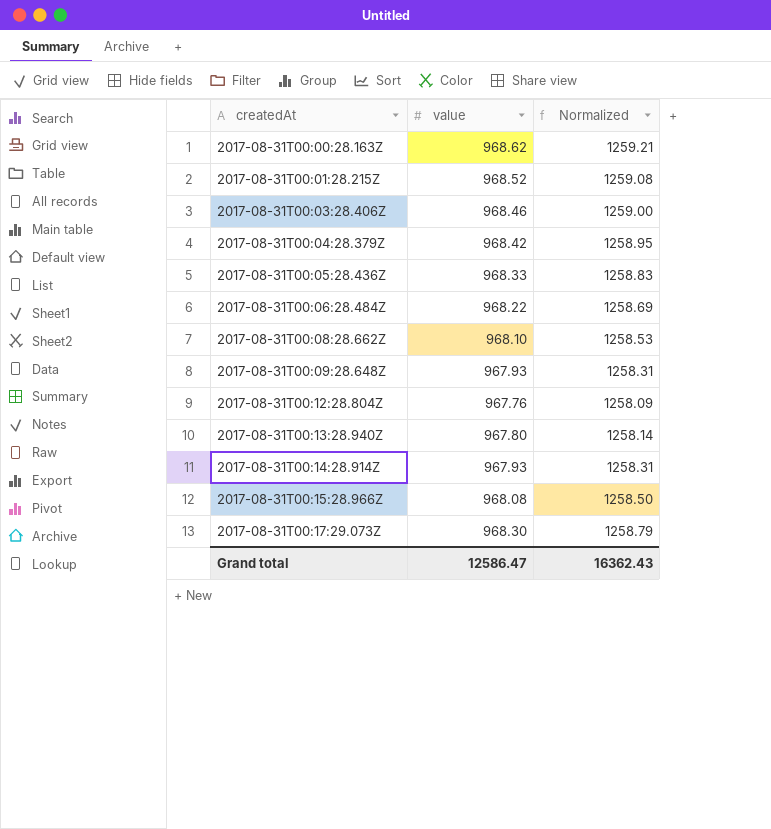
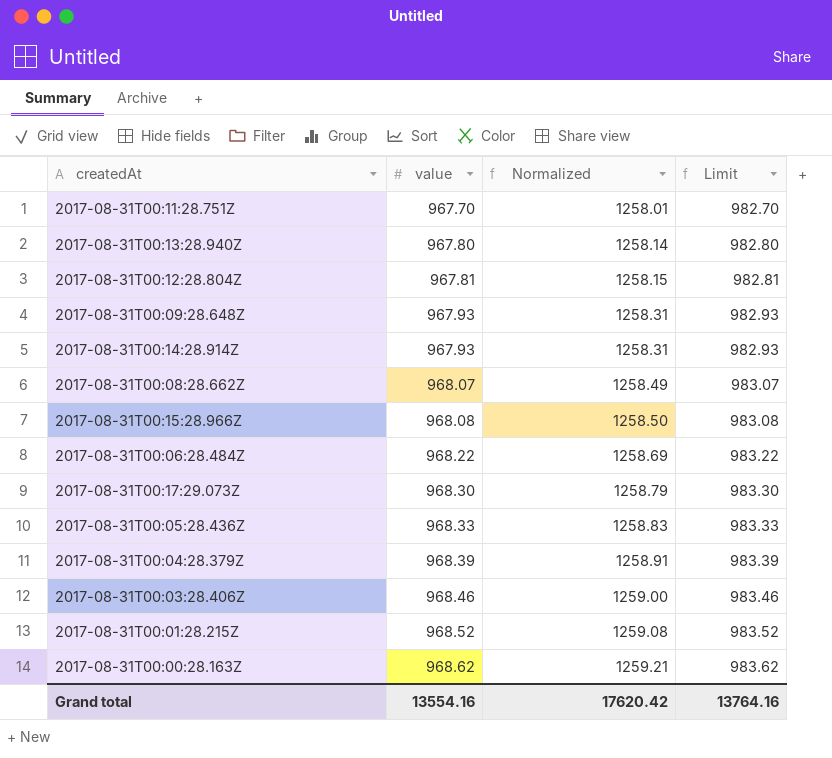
row order: createdAt ascending -> value ascending
column Limit | formula: none -> [value] + 15
row 2017-08-31T00:11:28.751Z: none -> 967.70 | 1258.01 | 982.70
2017-08-31T00:12:28.804Z | value: 967.76 -> 967.81
2017-08-31T00:12:28.804Z | Normalized: 1258.09 -> 1258.15
2017-08-31T00:08:28.662Z | value: 968.10 -> 968.07
2017-08-31T00:08:28.662Z | Normalized: 1258.53 -> 1258.49
2017-08-31T00:04:28.379Z | value: 968.42 -> 968.39
2017-08-31T00:04:28.379Z | Normalized: 1258.95 -> 1258.91
Grand total | value: 12586.47 -> 13554.16
Grand total | Normalized: 16362.43 -> 17620.42

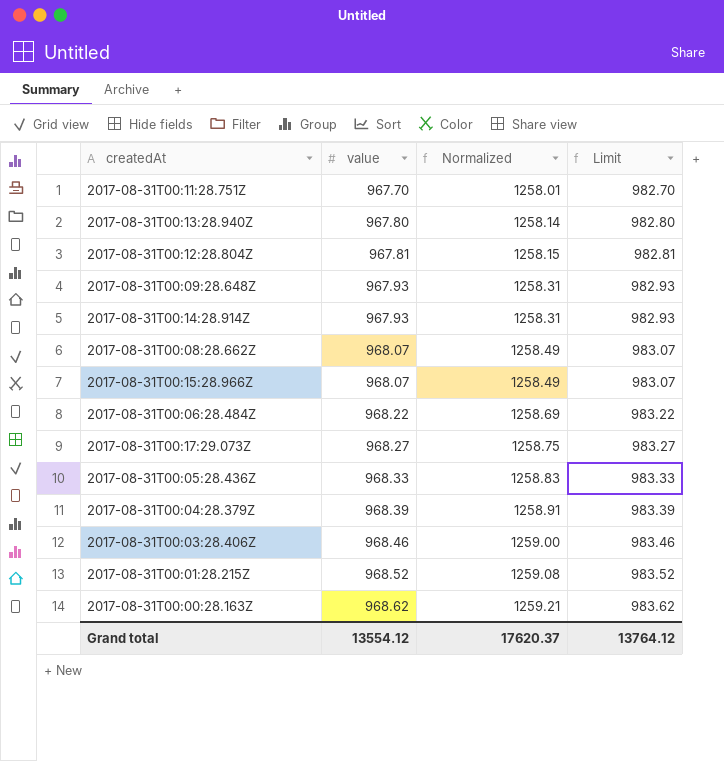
2017-08-31T00:15:28.966Z | value: 968.08 -> 968.07
2017-08-31T00:15:28.966Z | Normalized: 1258.50 -> 1258.49
2017-08-31T00:15:28.966Z | Limit: 983.08 -> 983.07
2017-08-31T00:17:29.073Z | value: 968.30 -> 968.27
2017-08-31T00:17:29.073Z | Normalized: 1258.79 -> 1258.75
2017-08-31T00:17:29.073Z | Limit: 983.30 -> 983.27
Grand total | value: 13554.16 -> 13554.12
Grand total | Normalized: 17620.42 -> 17620.37
Grand total | Limit: 13764.16 -> 13764.12

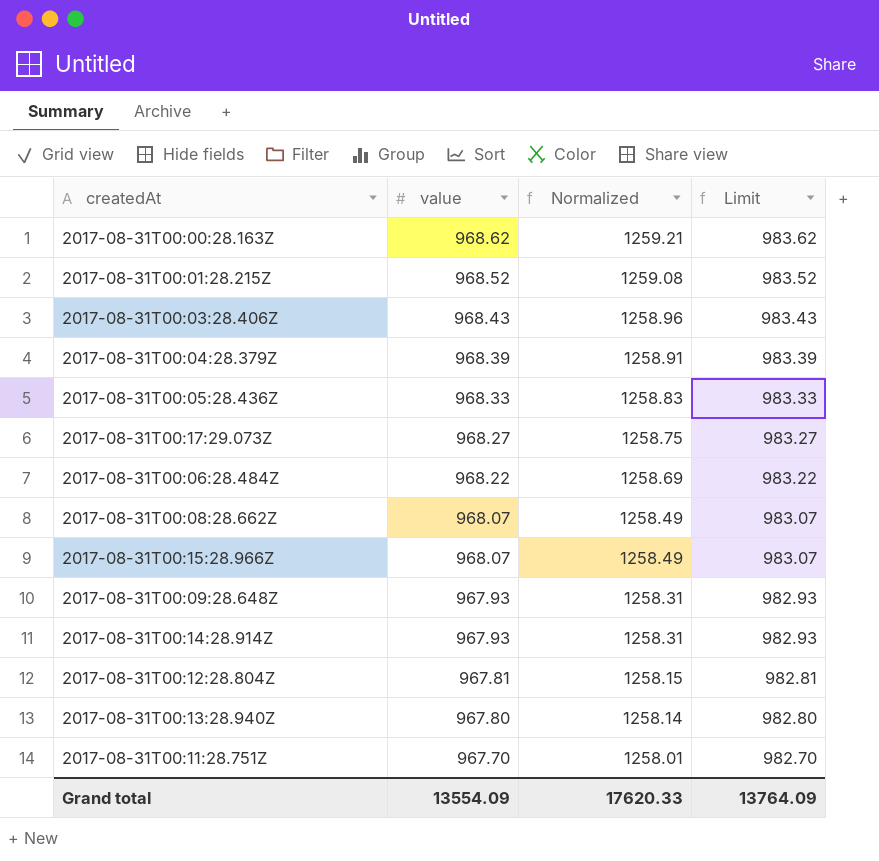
row order: value ascending -> value descending
2017-08-31T00:03:28.406Z | value: 968.46 -> 968.43
2017-08-31T00:03:28.406Z | Normalized: 1259.00 -> 1258.96
2017-08-31T00:03:28.406Z | Limit: 983.46 -> 983.43
Grand total | value: 13554.12 -> 13554.09
Grand total | Normalized: 17620.37 -> 17620.33
Grand total | Limit: 13764.12 -> 13764.09

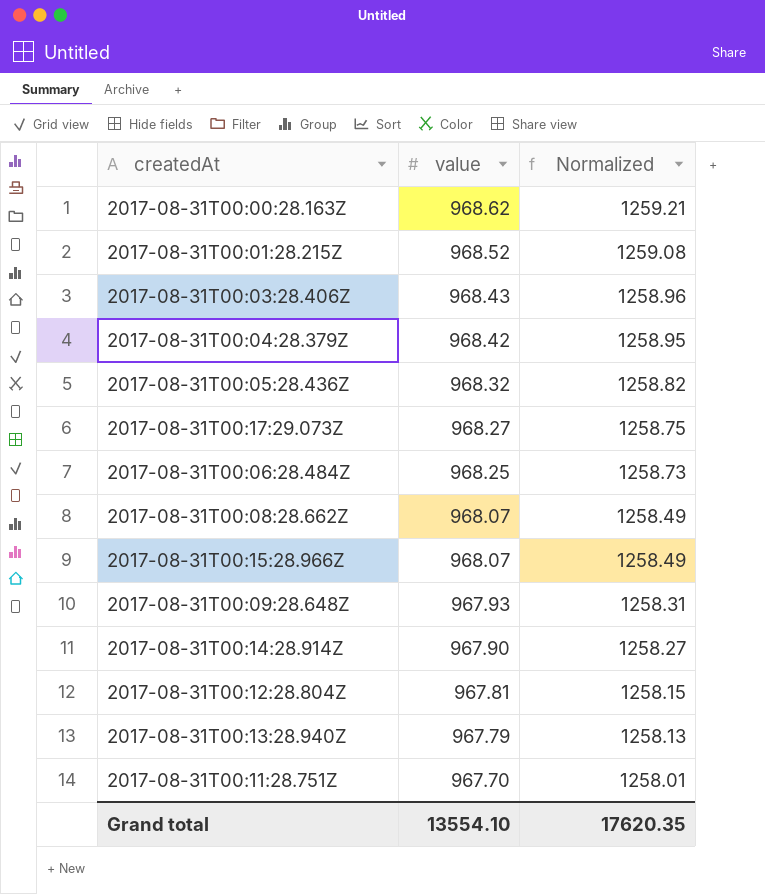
column Limit | formula: [value] + 15 -> none
2017-08-31T00:04:28.379Z | value: 968.39 -> 968.42
2017-08-31T00:04:28.379Z | Normalized: 1258.91 -> 1258.95
2017-08-31T00:05:28.436Z | value: 968.33 -> 968.32
2017-08-31T00:05:28.436Z | Normalized: 1258.83 -> 1258.82
2017-08-31T00:06:28.484Z | value: 968.22 -> 968.25
2017-08-31T00:06:28.484Z | Normalized: 1258.69 -> 1258.73
2017-08-31T00:14:28.914Z | value: 967.93 -> 967.90
2017-08-31T00:14:28.914Z | Normalized: 1258.31 -> 1258.27
2017-08-31T00:13:28.940Z | value: 967.80 -> 967.79
2017-08-31T00:13:28.940Z | Normalized: 1258.14 -> 1258.13
Grand total | value: 13554.09 -> 13554.10
Grand total | Normalized: 17620.33 -> 17620.35

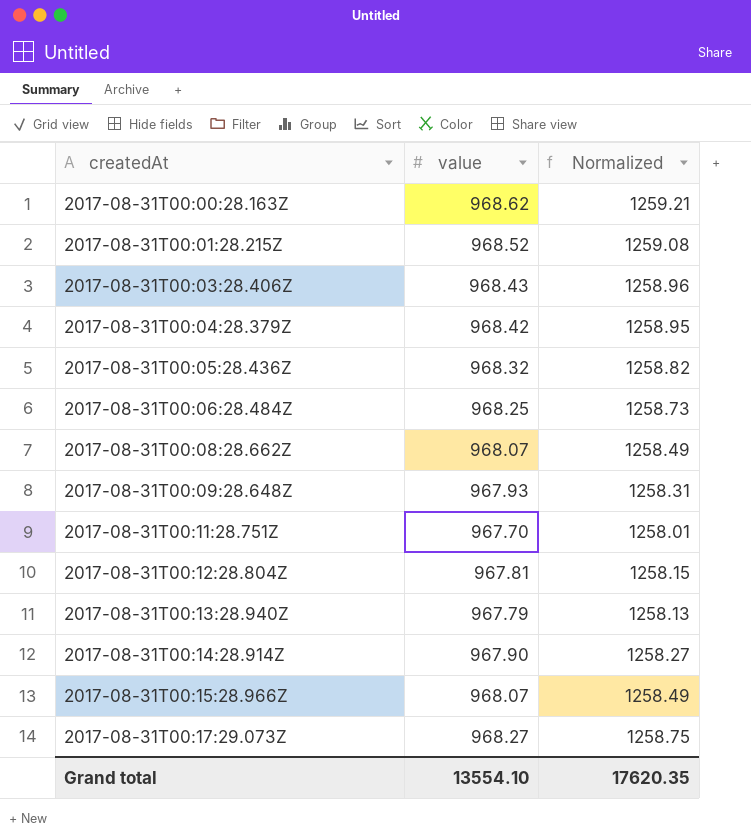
row order: value descending -> createdAt ascending

